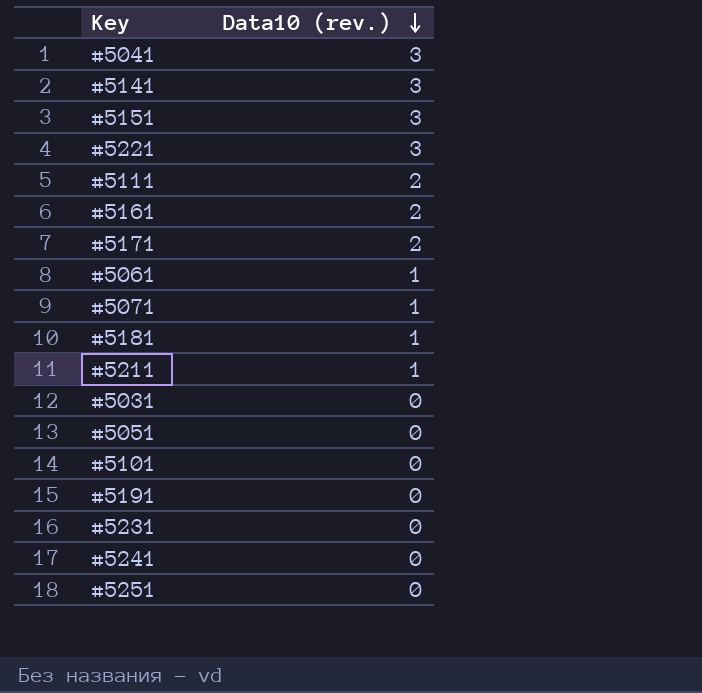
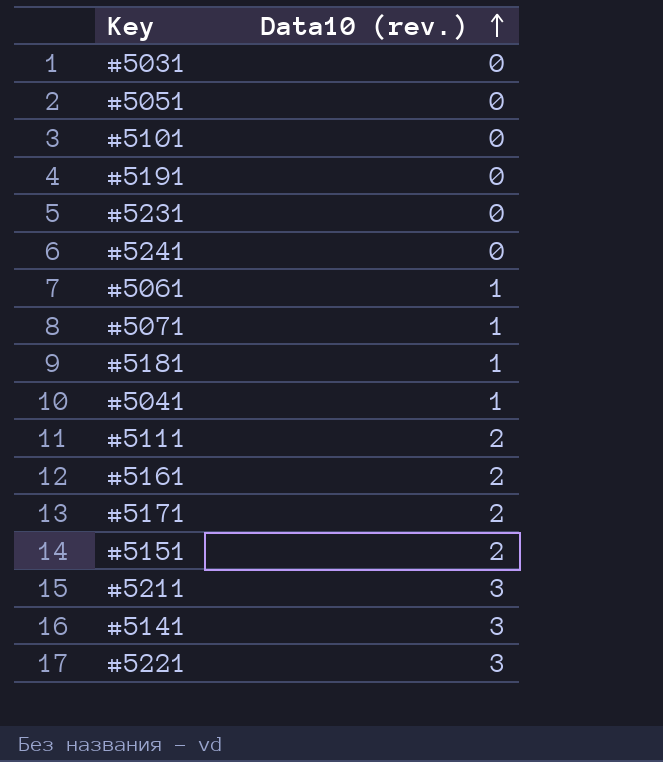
row order: Data10 (rev.) descending -> Data10 (rev.) ascending
row #5251: 0 -> none
#5041 | Data10 (rev.): 3 -> 1
#5151 | Data10 (rev.): 3 -> 2
#5211 | Data10 (rev.): 1 -> 3

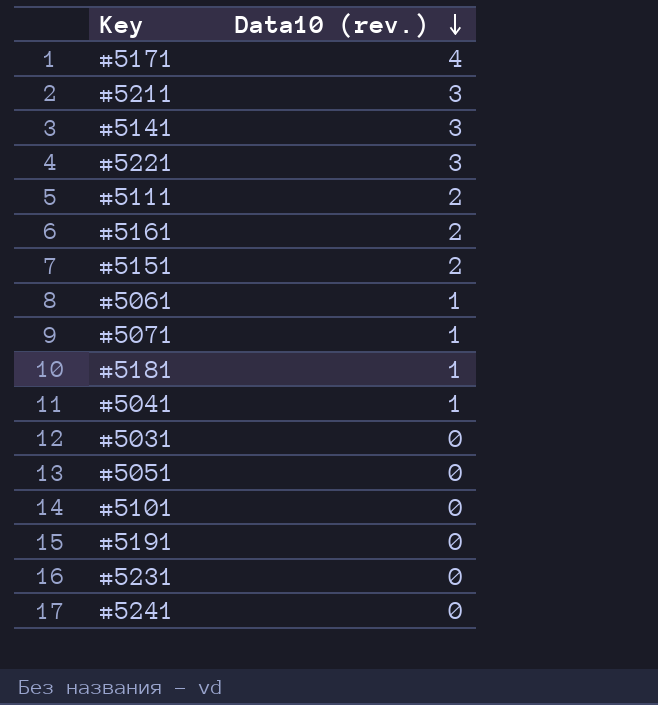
row order: Data10 (rev.) ascending -> Data10 (rev.) descending
#5171 | Data10 (rev.): 2 -> 4

